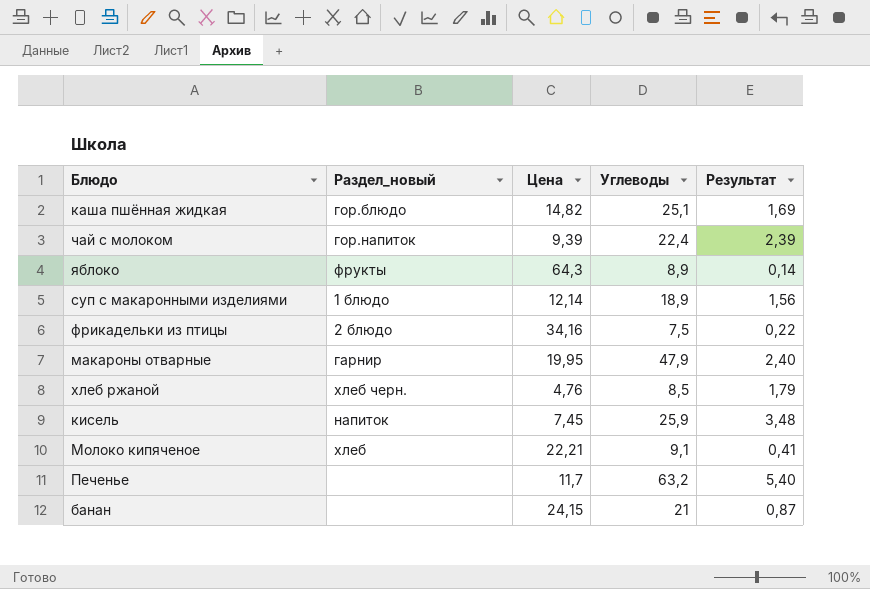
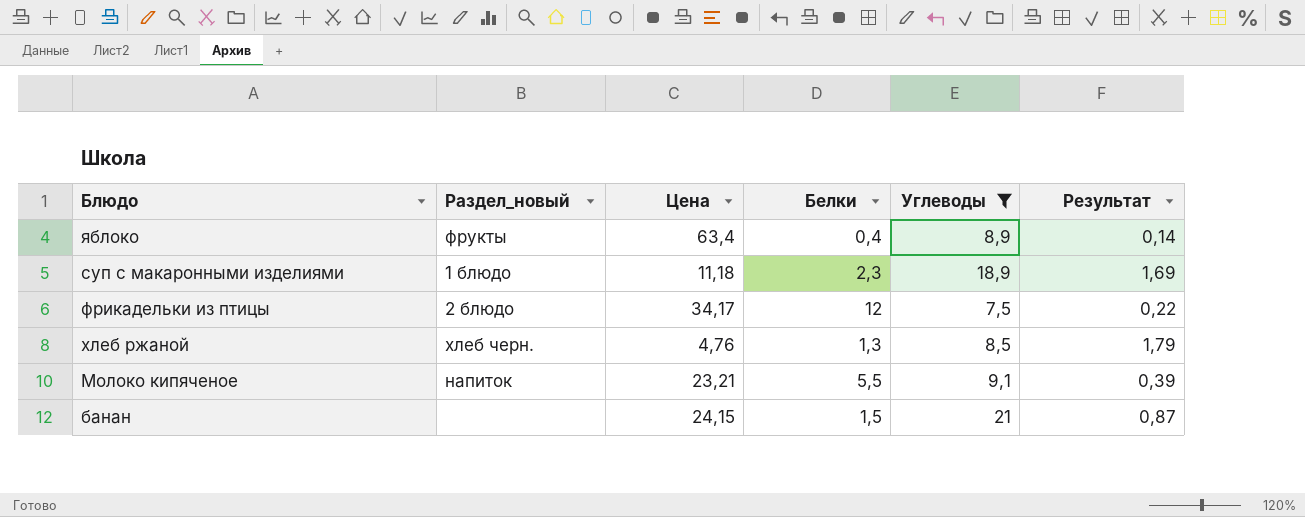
filter: none -> Углеводы <= 21
column Белки | position: none -> 4
яблоко | Цена: 64,3 -> 63,4
суп с макаронными изделиями | Цена: 12,14 -> 11,18
суп с макаронными изделиями | Результат: 1,56 -> 1,69
фрикадельки из птицы | Цена: 34,16 -> 34,17
Молоко кипяченое | Раздел_новый: хлеб -> напиток
Молоко кипяченое | Цена: 22,21 -> 23,21
Молоко кипяченое | Результат: 0,41 -> 0,39

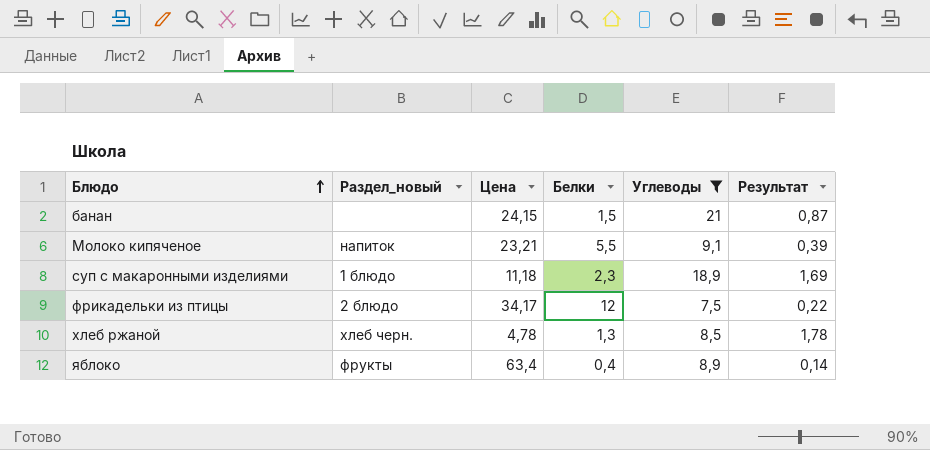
row order: none -> Блюдо ascending
хлеб ржаной | Цена: 4,76 -> 4,78
хлеб ржаной | Результат: 1,79 -> 1,78

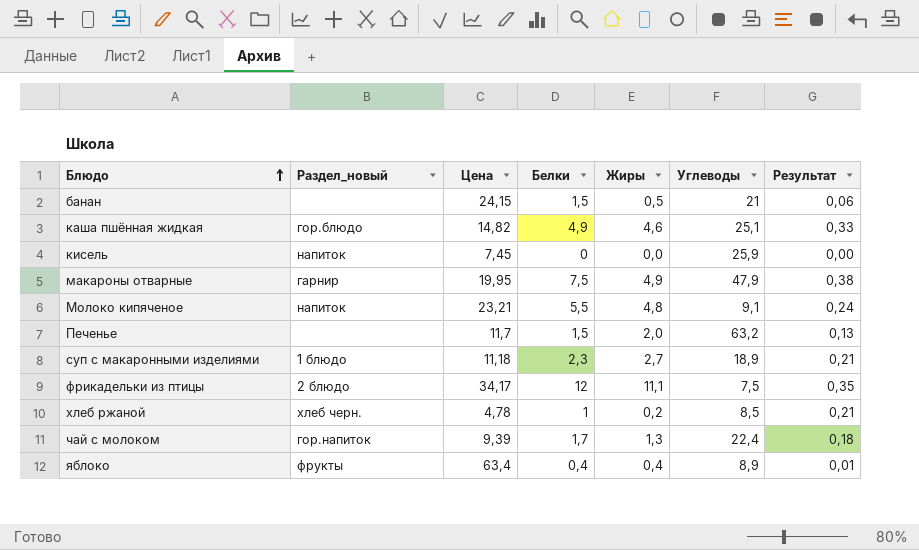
filter: Углеводы <= 21 -> none
column Жиры | position: none -> 5
column Результат | formula: [Углеводы] / [Цена] -> [Белки] / [Цена]
хлеб ржаной | Белки: 1,3 -> 1

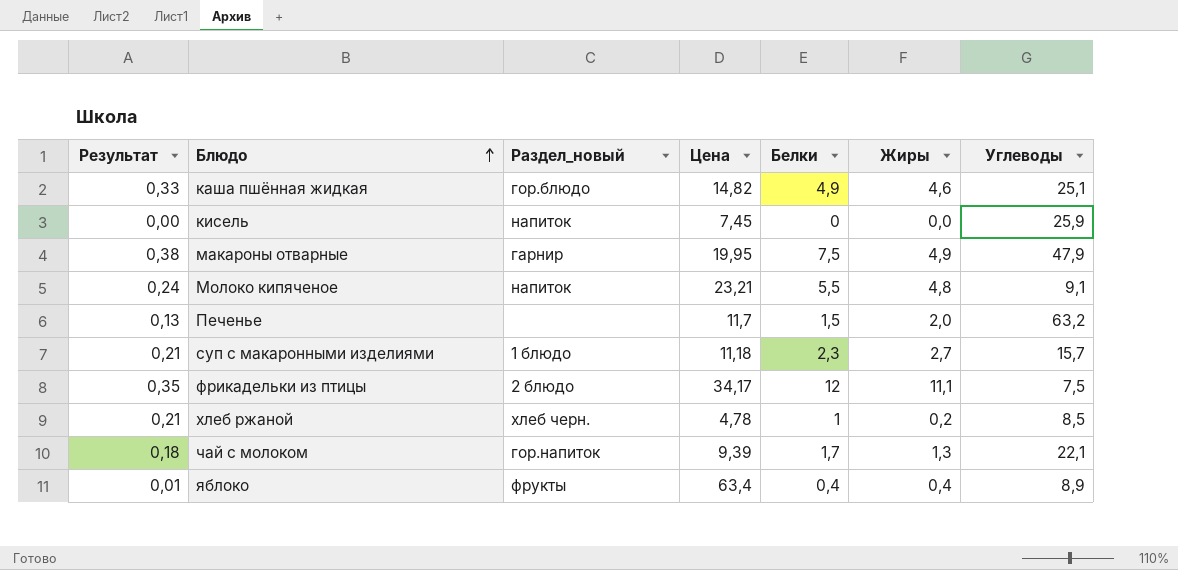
column Результат | position: 7 -> 1
row банан: none | 24,15 | 1,5 | 0,5 | 21 | 0,06 -> none
суп с макаронными изделиями | Углеводы: 18,9 -> 15,7
чай с молоком | Углеводы: 22,4 -> 22,1

